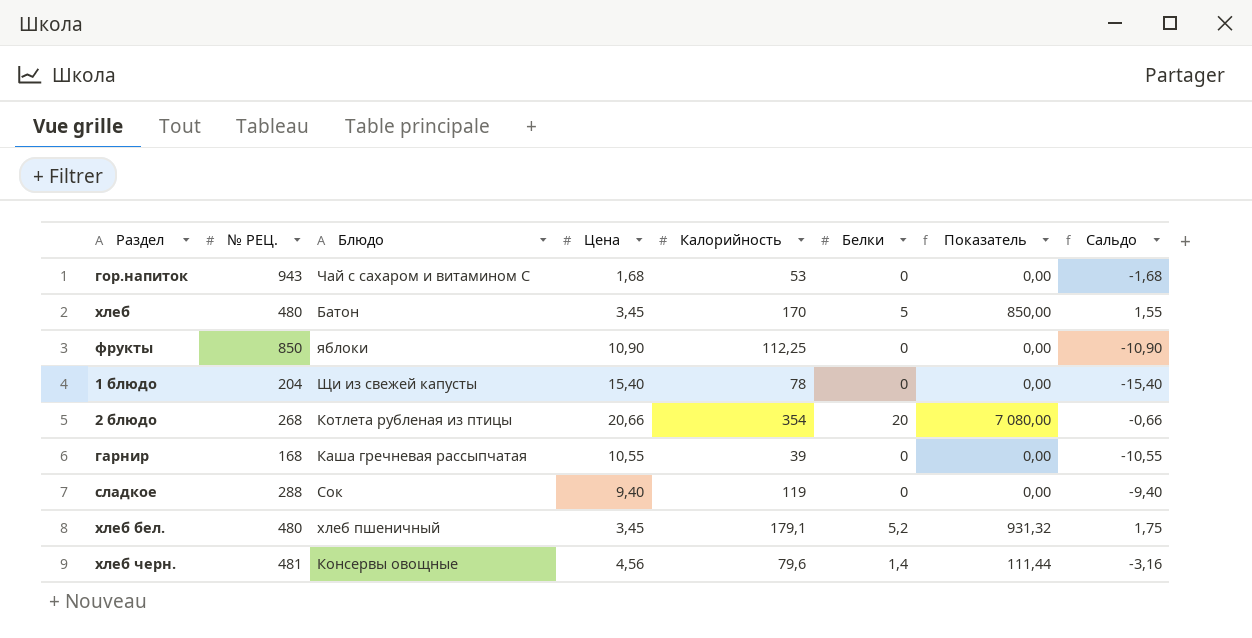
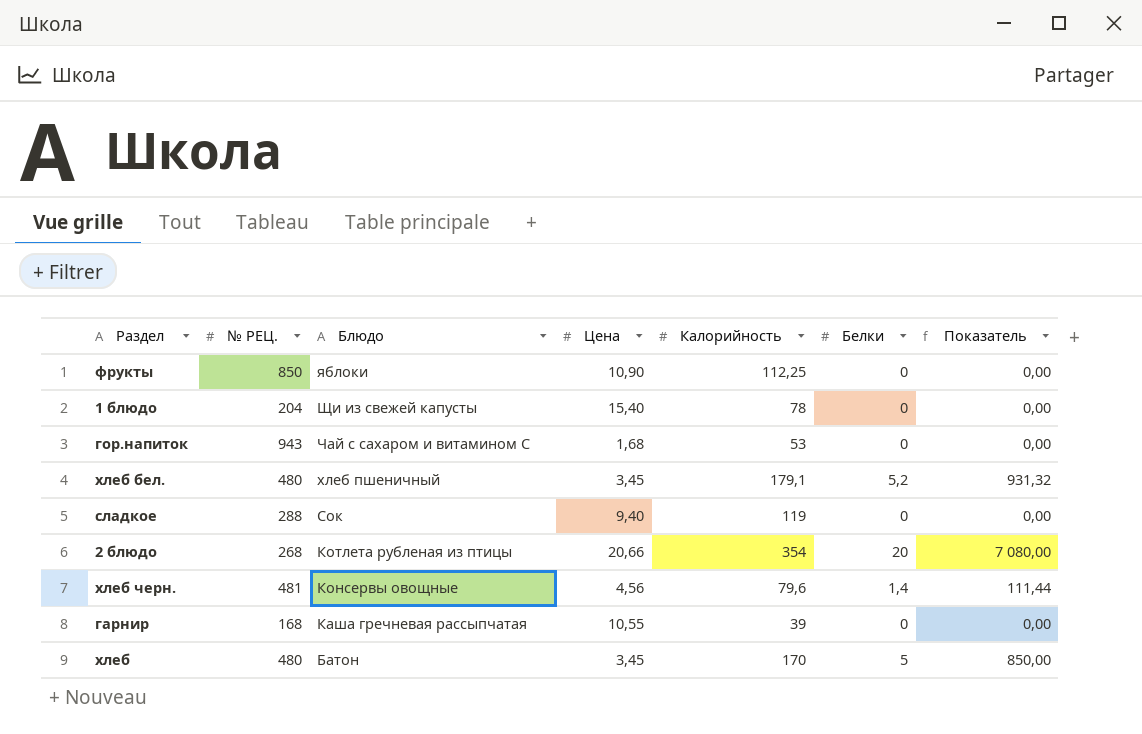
row order: none -> Блюдо descending
column Сальдо | formula: [Белки] - [Цена] -> none

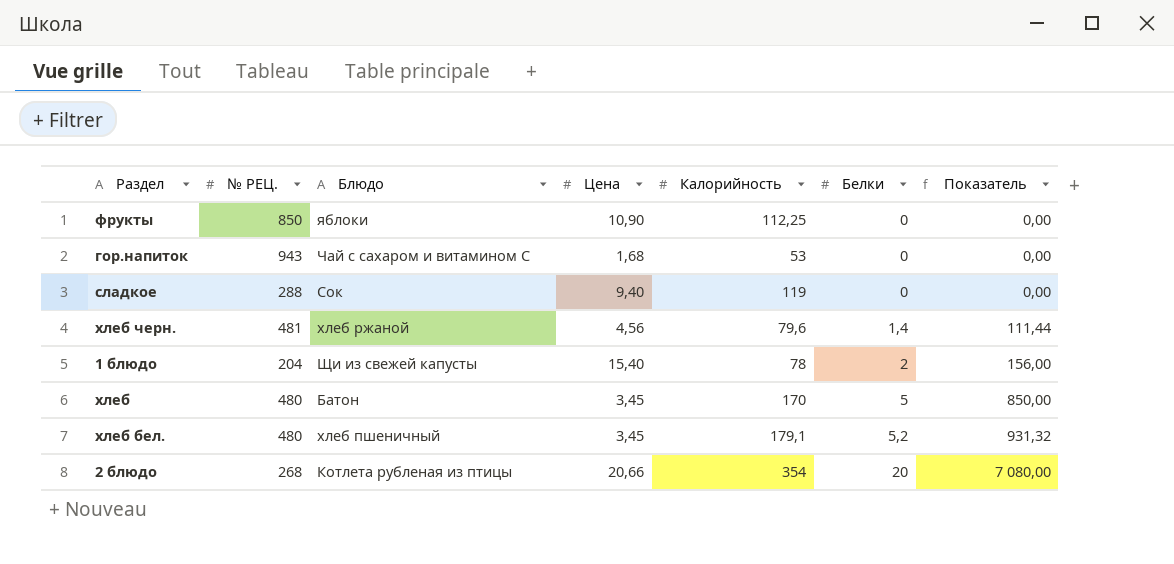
row order: Блюдо descending -> Белки ascending
row гарнир: 168 | Каша гречневая рассыпчатая | 10,55 | 39 | 0 | 0,00 -> none
хлеб черн. | Блюдо: Консервы овощные -> хлеб ржаной
1 блюдо | Белки: 0 -> 2
1 блюдо | Показатель: 0,00 -> 156,00

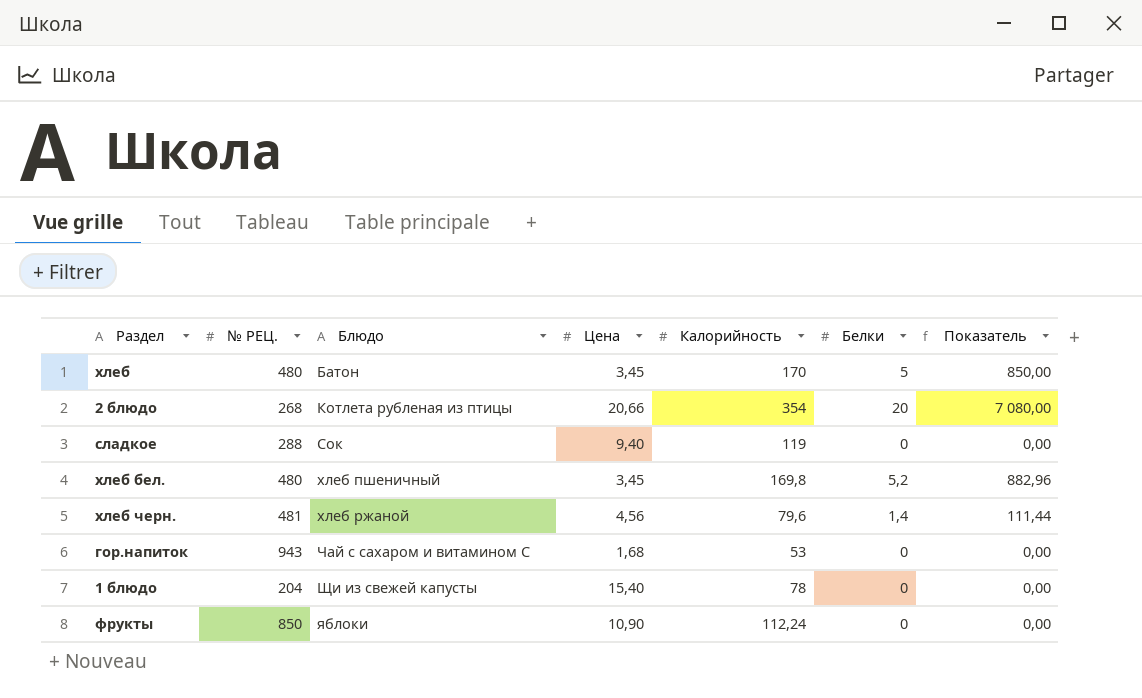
row order: Белки ascending -> Блюдо ascending
хлеб бел. | Калорийность: 179,1 -> 169,8
хлеб бел. | Показатель: 931,32 -> 882,96
1 блюдо | Белки: 2 -> 0
1 блюдо | Показатель: 156,00 -> 0,00
фрукты | Калорийность: 112,25 -> 112,24

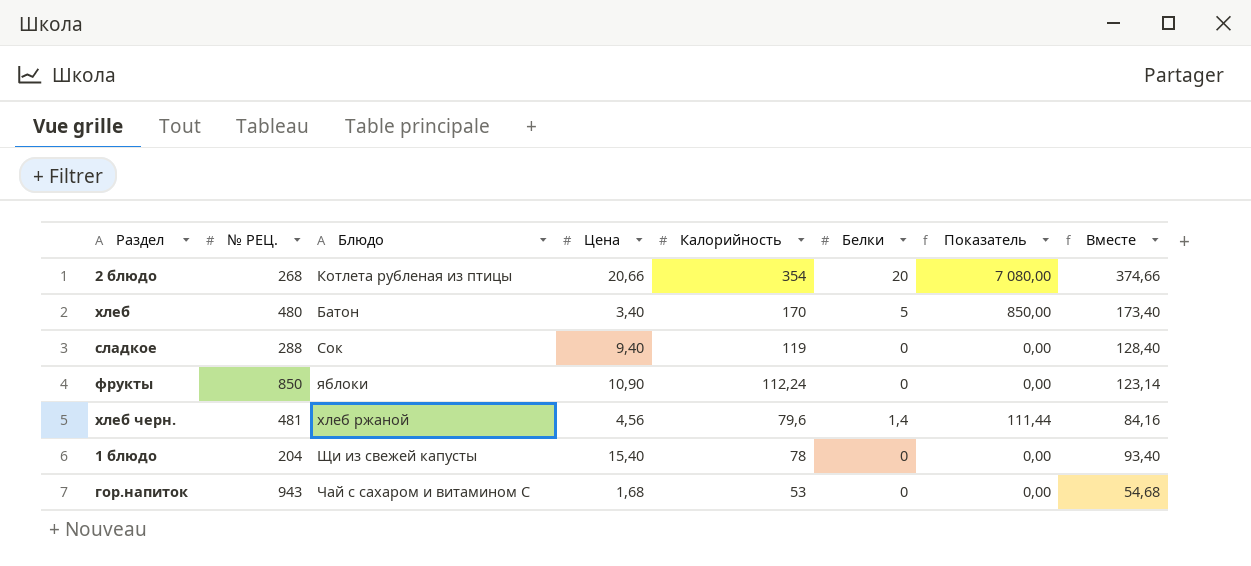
row order: Блюдо ascending -> Калорийность descending
column Вместе | formula: none -> [Цена] + [Калорийность]
row хлеб бел.: 480 | хлеб пшеничный | 3,45 | 169,8 | 5,2 | 882,96 -> none
хлеб | Цена: 3,45 -> 3,40

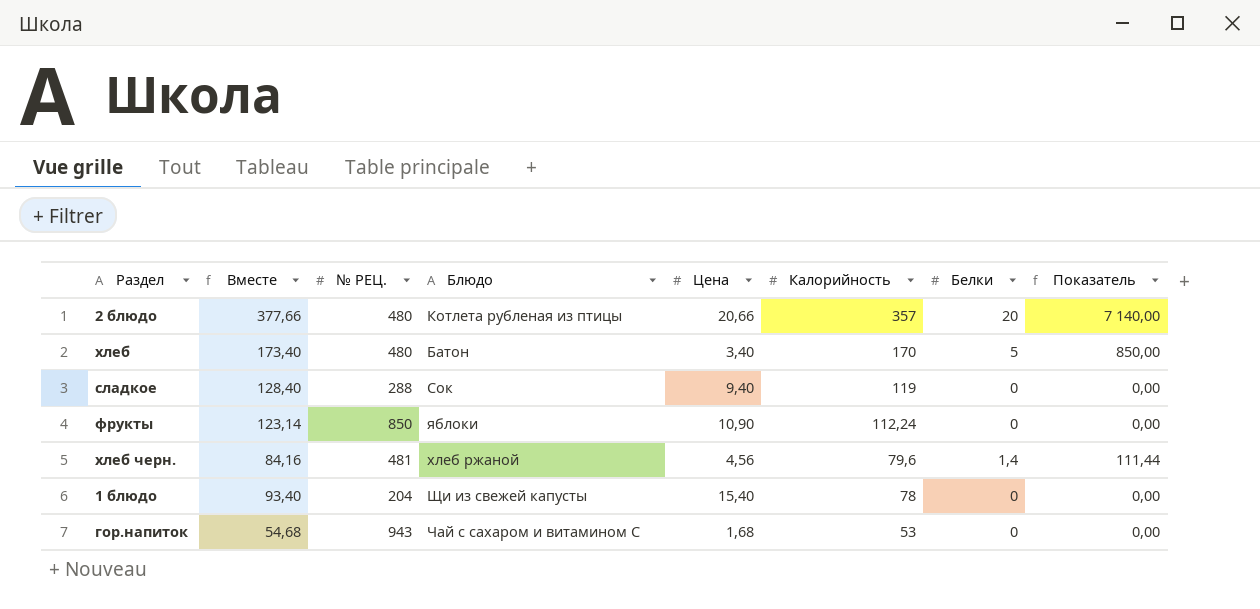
column Вместе | position: 8 -> 2
2 блюдо | Вместе: 374,66 -> 377,66
2 блюдо | № РЕЦ.: 268 -> 480
2 блюдо | Калорийность: 354 -> 357
2 блюдо | Показатель: 7 080,00 -> 7 140,00

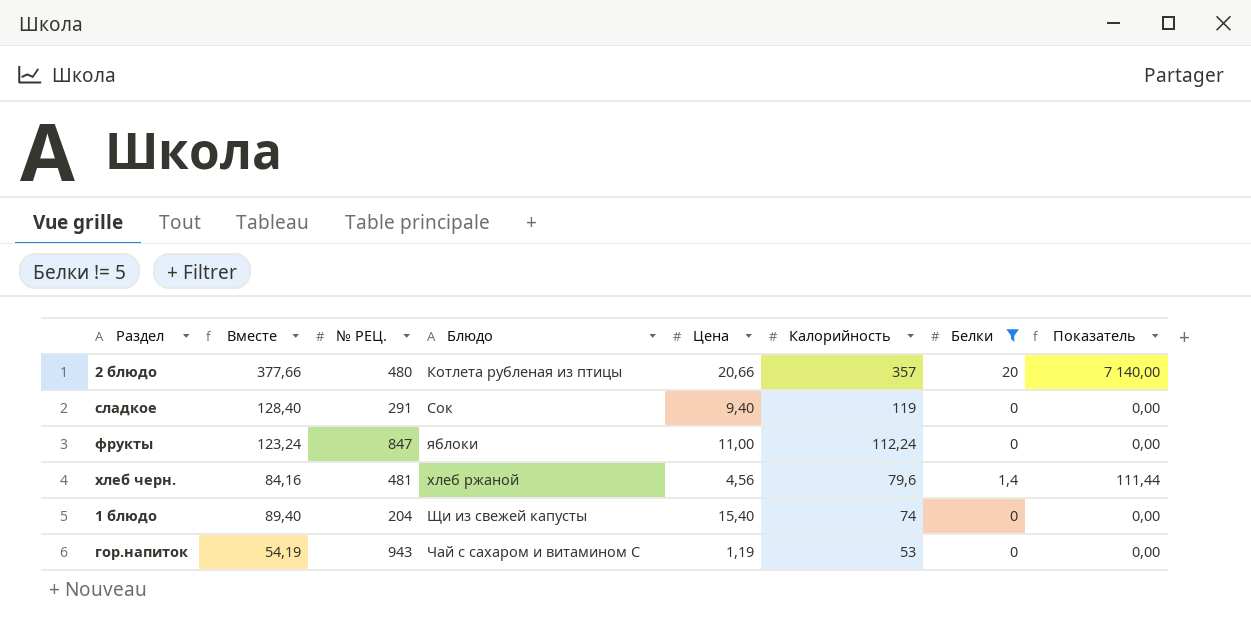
filter: none -> Белки != 5
сладкое | № РЕЦ.: 288 -> 291
фрукты | Вместе: 123,14 -> 123,24
фрукты | № РЕЦ.: 850 -> 847
фрукты | Цена: 10,90 -> 11,00
1 блюдо | Вместе: 93,40 -> 89,40
1 блюдо | Калорийность: 78 -> 74
гор.напиток | Вместе: 54,68 -> 54,19
гор.напиток | Цена: 1,68 -> 1,19

